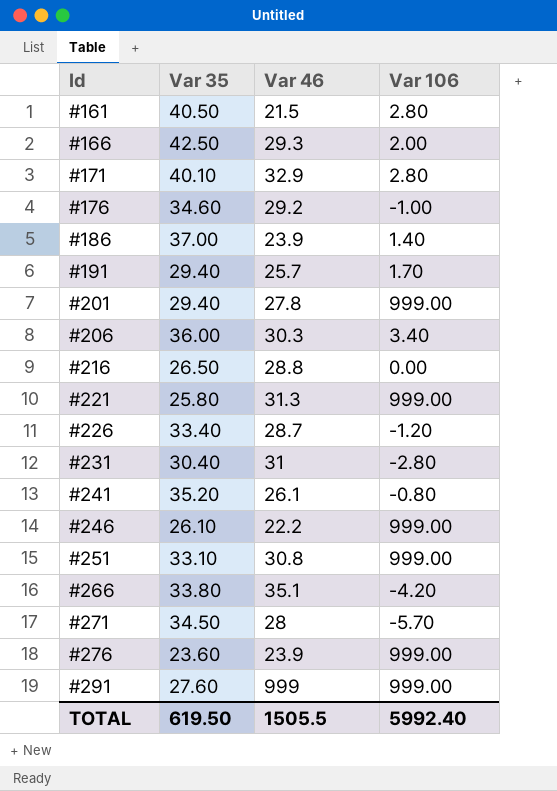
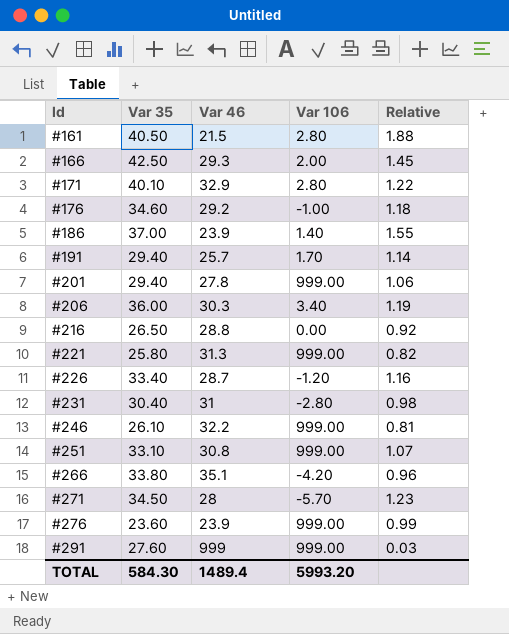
column Relative | formula: none -> [Var 35] / [Var 46]
row #241: 35.20 | 26.1 | -0.80 -> none
#246 | Var 46: 22.2 -> 32.2
TOTAL | Var 35: 619.50 -> 584.30
TOTAL | Var 46: 1505.5 -> 1489.4
TOTAL | Var 106: 5992.40 -> 5993.20

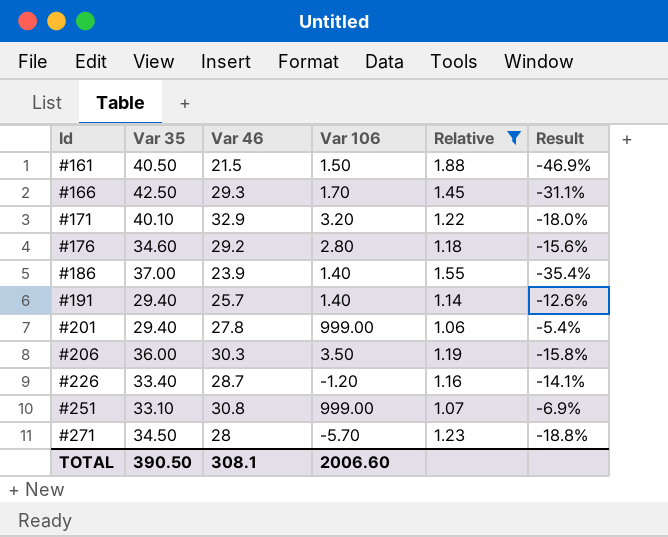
filter: none -> Relative >= 1.06
column Result | formula: none -> ([Var 46] - [Var 35]) / [Var 35]
#161 | Var 106: 2.80 -> 1.50
#166 | Var 106: 2.00 -> 1.70
#171 | Var 106: 2.80 -> 3.20
#176 | Var 106: -1.00 -> 2.80
#191 | Var 106: 1.70 -> 1.40
#206 | Var 106: 3.40 -> 3.50
TOTAL | Var 35: 584.30 -> 390.50
TOTAL | Var 46: 1489.4 -> 308.1
TOTAL | Var 106: 5993.20 -> 2006.60

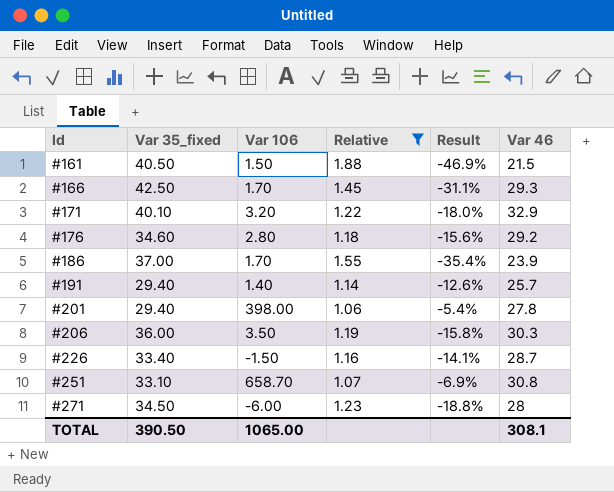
column name: Var 35 -> Var 35_fixed
column Var 46 | position: 3 -> 6
#186 | Var 106: 1.40 -> 1.70
#201 | Var 106: 999.00 -> 398.00
#226 | Var 106: -1.20 -> -1.50
#251 | Var 106: 999.00 -> 658.70
#271 | Var 106: -5.70 -> -6.00
TOTAL | Var 106: 2006.60 -> 1065.00

